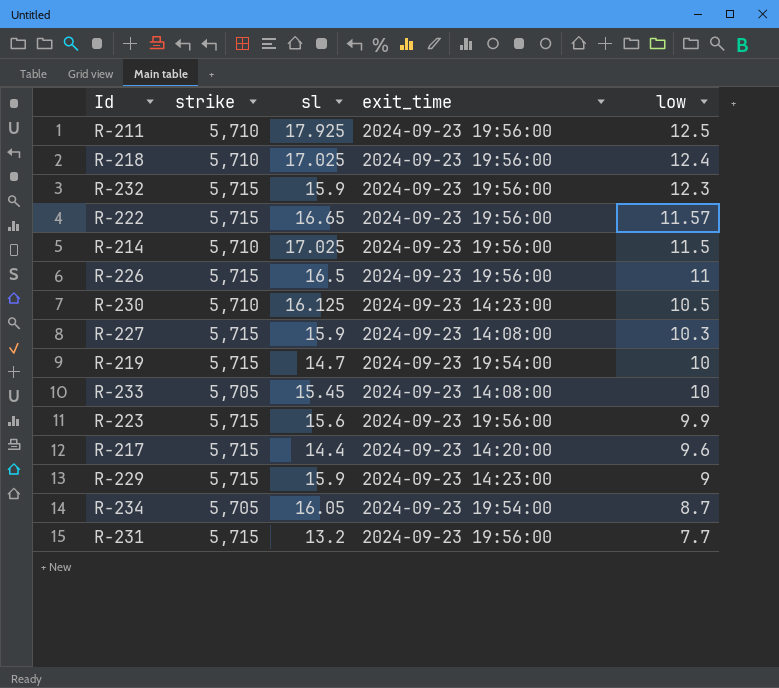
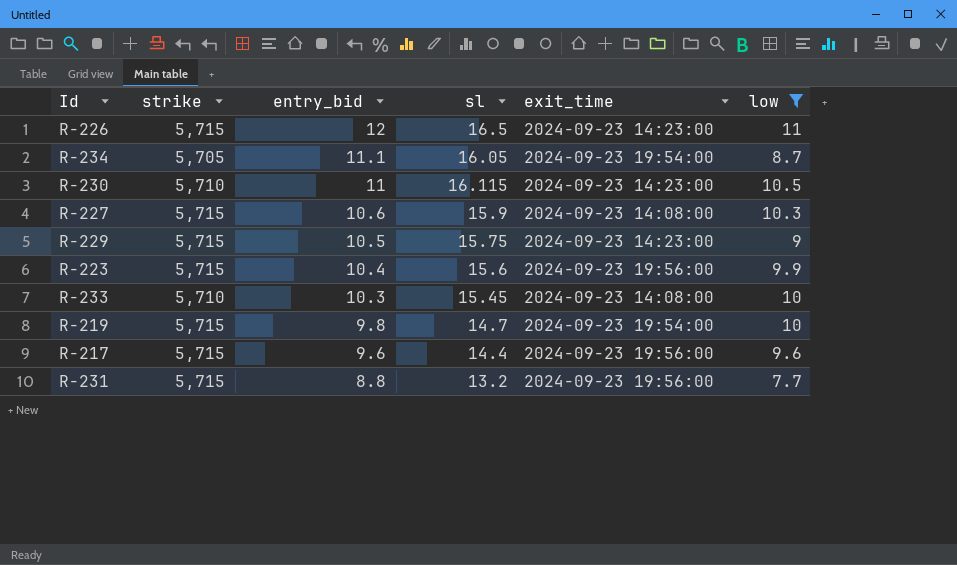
filter: none -> low <= 11
row order: low descending -> entry_bid descending
column entry_bid | position: none -> 3
R-226 | exit_time: 2024-09-23 19:56:00 -> 2024-09-23 14:23:00
R-230 | sl: 16.125 -> 16.115
R-229 | sl: 15.9 -> 15.75
R-233 | strike: 5,705 -> 5,710
R-217 | exit_time: 2024-09-23 14:20:00 -> 2024-09-23 19:56:00

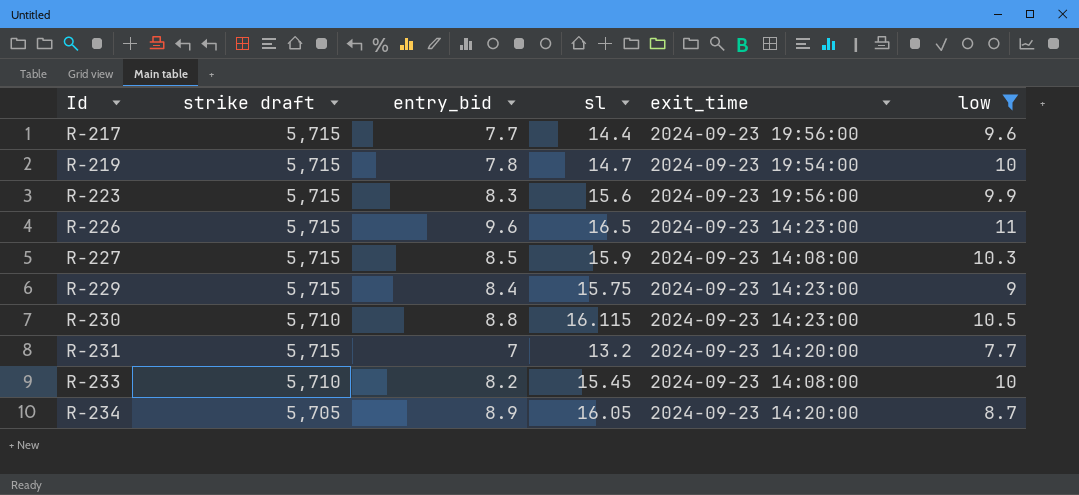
row order: entry_bid descending -> Id ascending
column name: strike -> strike draft
R-217 | entry_bid: 9.6 -> 7.7
R-219 | entry_bid: 9.8 -> 7.8
R-223 | entry_bid: 10.4 -> 8.3
R-226 | entry_bid: 12 -> 9.6
R-227 | entry_bid: 10.6 -> 8.5
R-229 | entry_bid: 10.5 -> 8.4
R-230 | entry_bid: 11 -> 8.8
R-231 | entry_bid: 8.8 -> 7
R-231 | exit_time: 2024-09-23 19:56:00 -> 2024-09-23 14:20:00
R-233 | entry_bid: 10.3 -> 8.2
R-234 | entry_bid: 11.1 -> 8.9
R-234 | exit_time: 2024-09-23 19:54:00 -> 2024-09-23 14:20:00

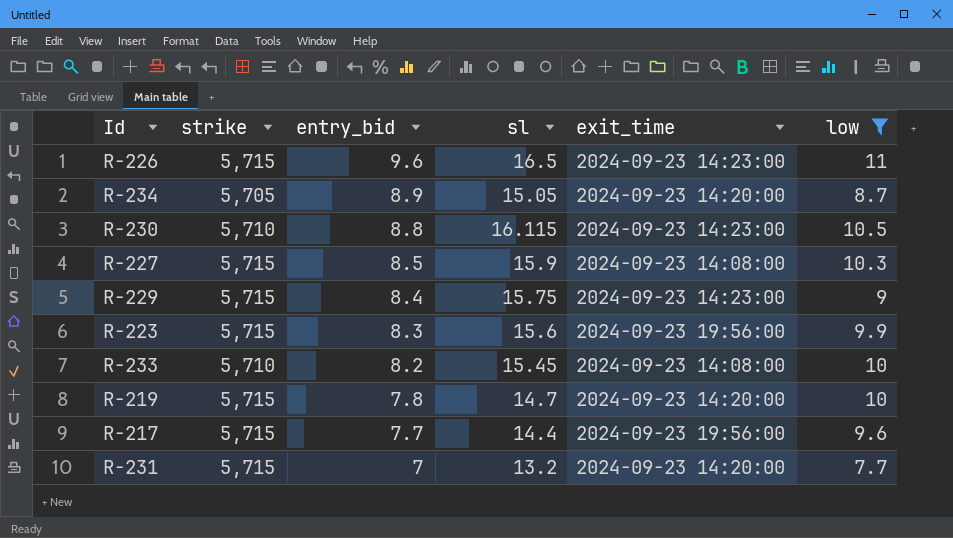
row order: Id ascending -> entry_bid descending
column name: strike draft -> strike
R-234 | sl: 16.05 -> 15.05
R-219 | exit_time: 2024-09-23 19:54:00 -> 2024-09-23 14:20:00

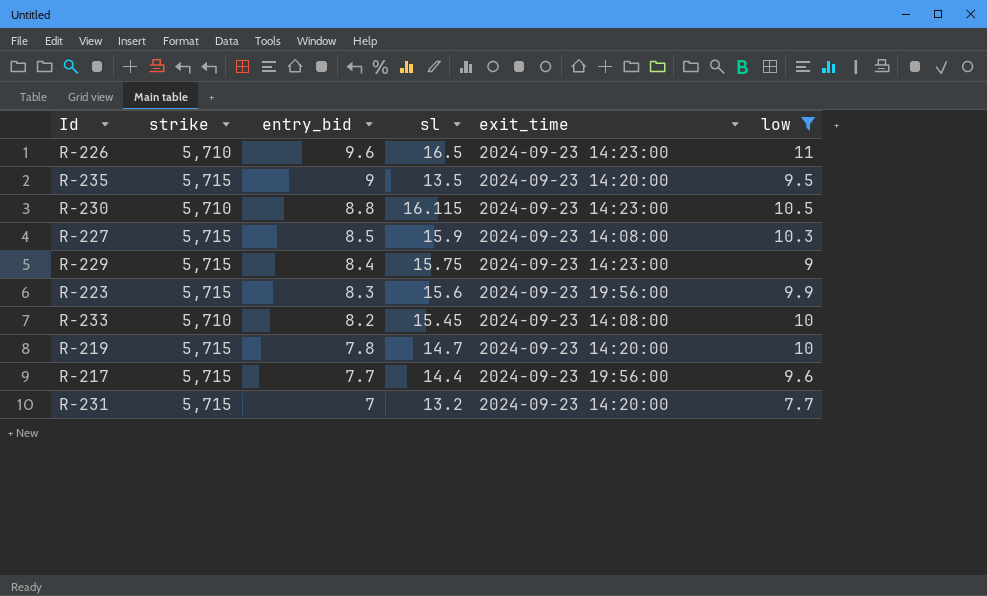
row R-234: 5,705 | 8.9 | 15.05 | 2024-09-23 14:20:00 | 8.7 -> none
R-226 | strike: 5,715 -> 5,710
row R-235: none -> 5,715 | 9 | 13.5 | 2024-09-23 14:20:00 | 9.5

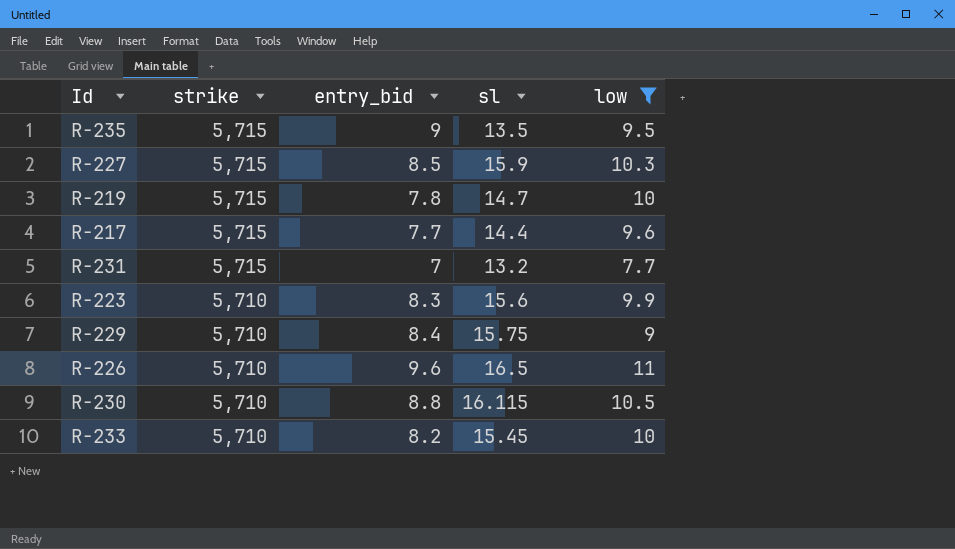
row order: entry_bid descending -> strike descending
column exit_time | position: 5 -> none
R-223 | strike: 5,715 -> 5,710
R-229 | strike: 5,715 -> 5,710

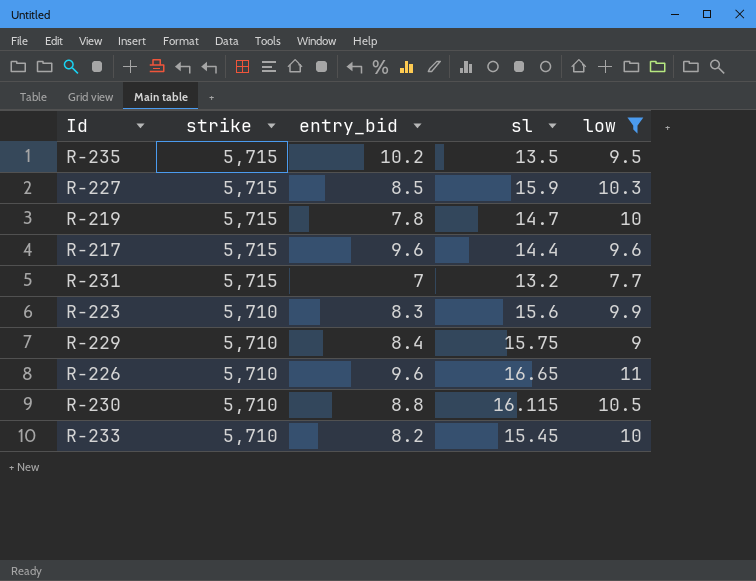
R-235 | entry_bid: 9 -> 10.2
R-217 | entry_bid: 7.7 -> 9.6
R-226 | sl: 16.5 -> 16.65

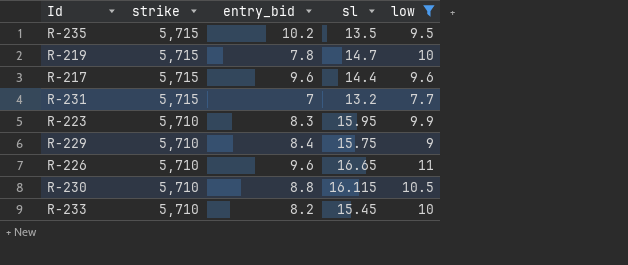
row R-227: 5,715 | 8.5 | 15.9 | 10.3 -> none
R-223 | sl: 15.6 -> 15.95

